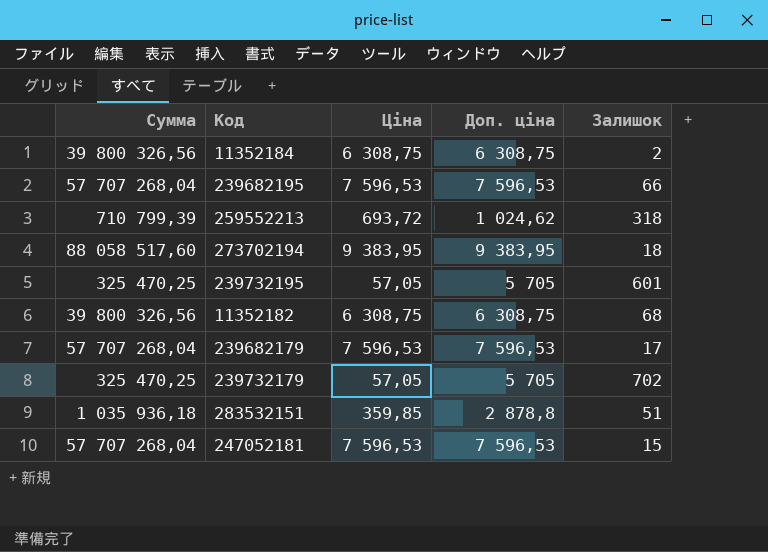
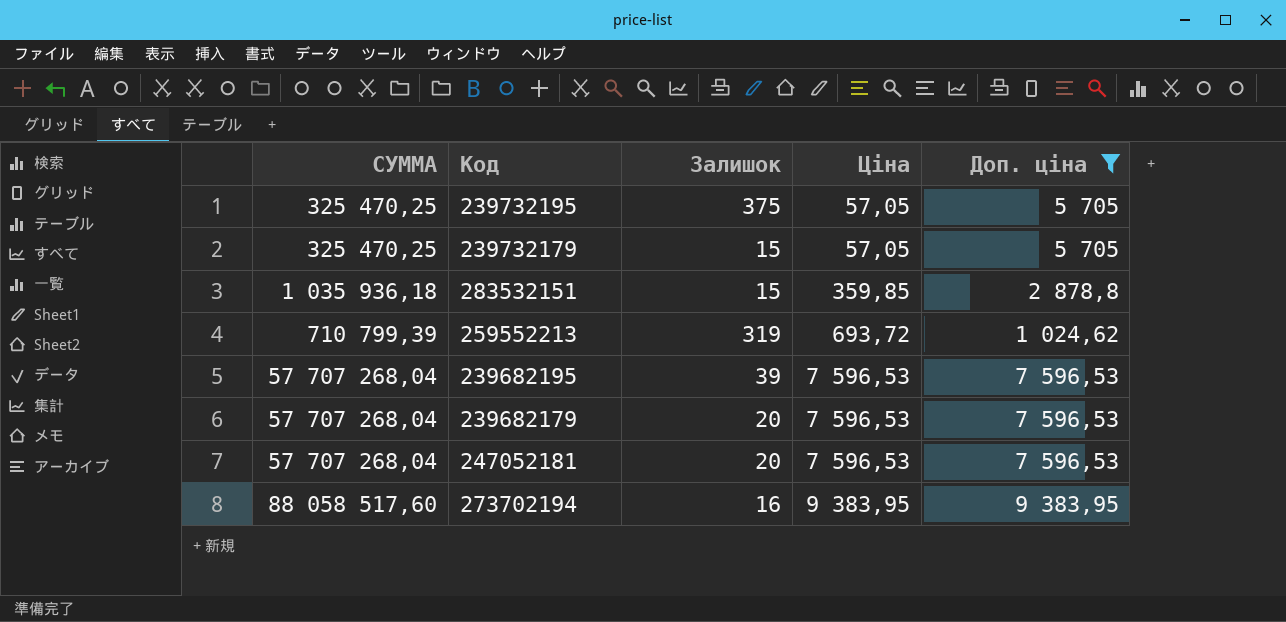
filter: none -> Доп. ціна != 6 308,75
row order: none -> Ціна ascending
column name: Сумма -> СУММА
column Залишок | position: 5 -> 3
239732195 | Залишок: 601 -> 375
239732179 | Залишок: 702 -> 15
283532151 | Залишок: 51 -> 15
259552213 | Залишок: 318 -> 319
239682195 | Залишок: 66 -> 39
239682179 | Залишок: 17 -> 20
247052181 | Залишок: 15 -> 20
273702194 | Залишок: 18 -> 16

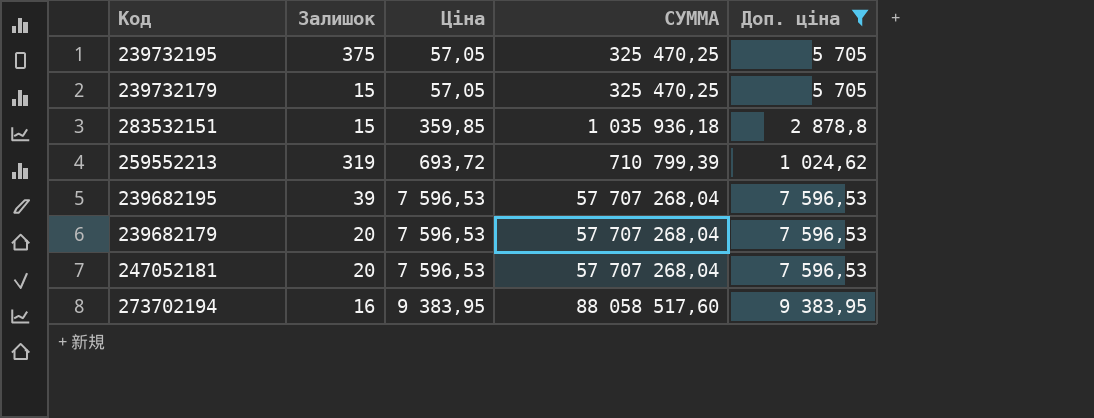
column СУММА | position: 1 -> 4

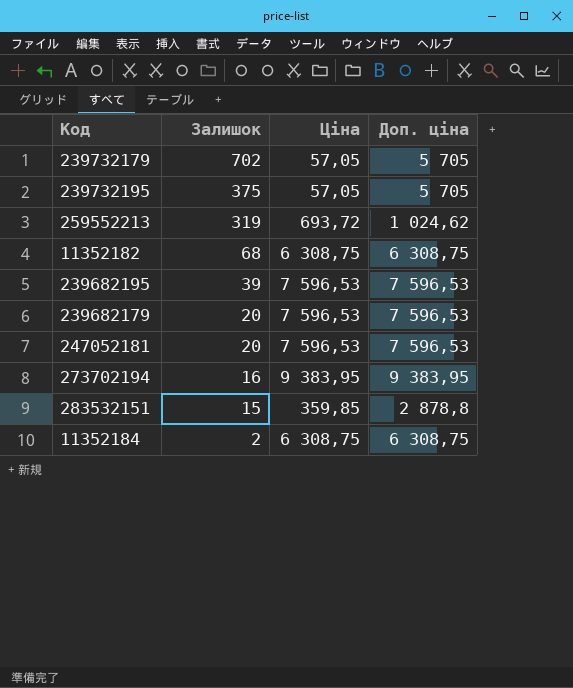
filter: Доп. ціна != 6 308,75 -> none
row order: Ціна ascending -> Залишок descending
column СУММА | formula: [Ціна] * [Доп. ціна] -> none
239732179 | Залишок: 15 -> 702

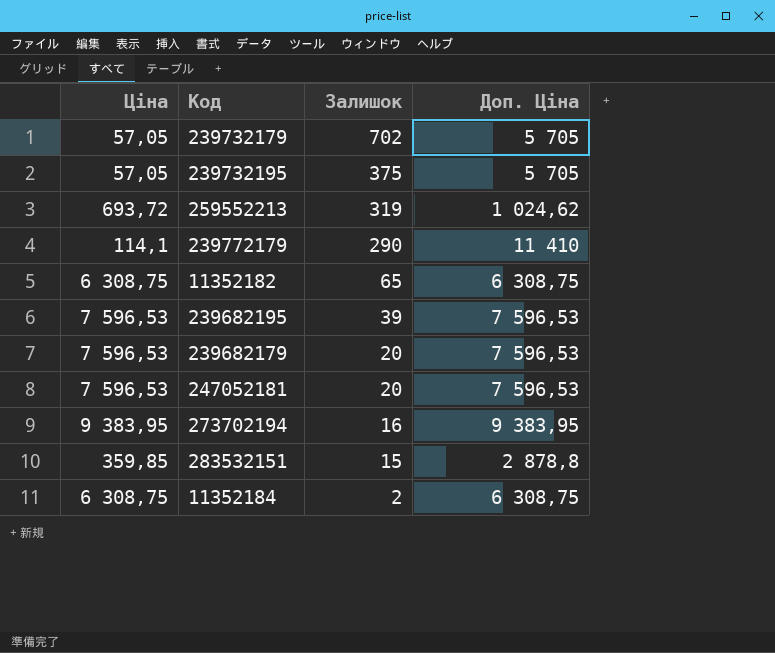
column Ціна | position: 3 -> 1
column name: Доп. ціна -> Доп. Ціна
row 239772179: none -> 114,1 | 290 | 11 410
11352182 | Залишок: 68 -> 65

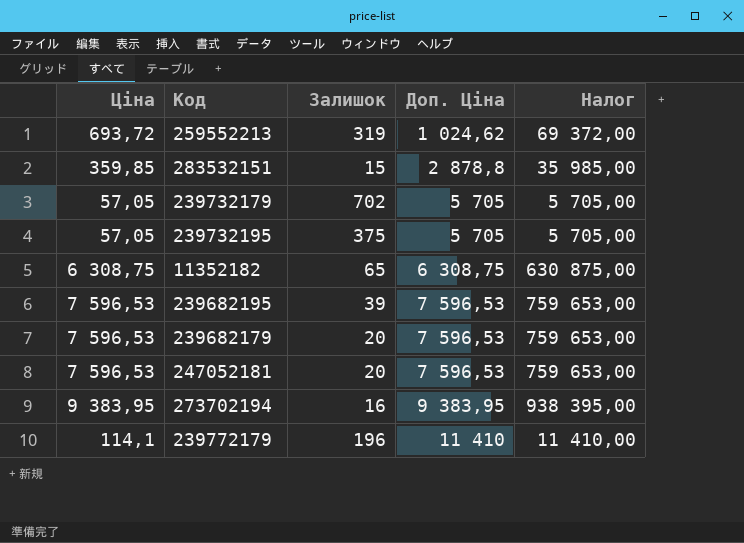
row order: Залишок descending -> Доп. Ціна ascending
column Налог | formula: none -> [Ціна] * 100
row 11352184: 6 308,75 | 2 | 6 308,75 -> none
239772179 | Залишок: 290 -> 196

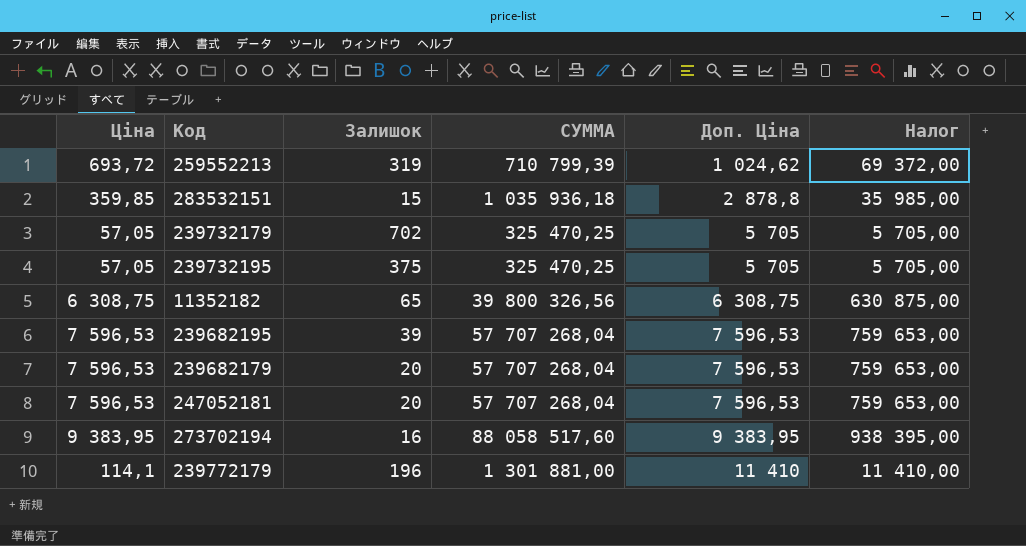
column СУММА | formula: none -> [Ціна] * [Доп. Ціна]

